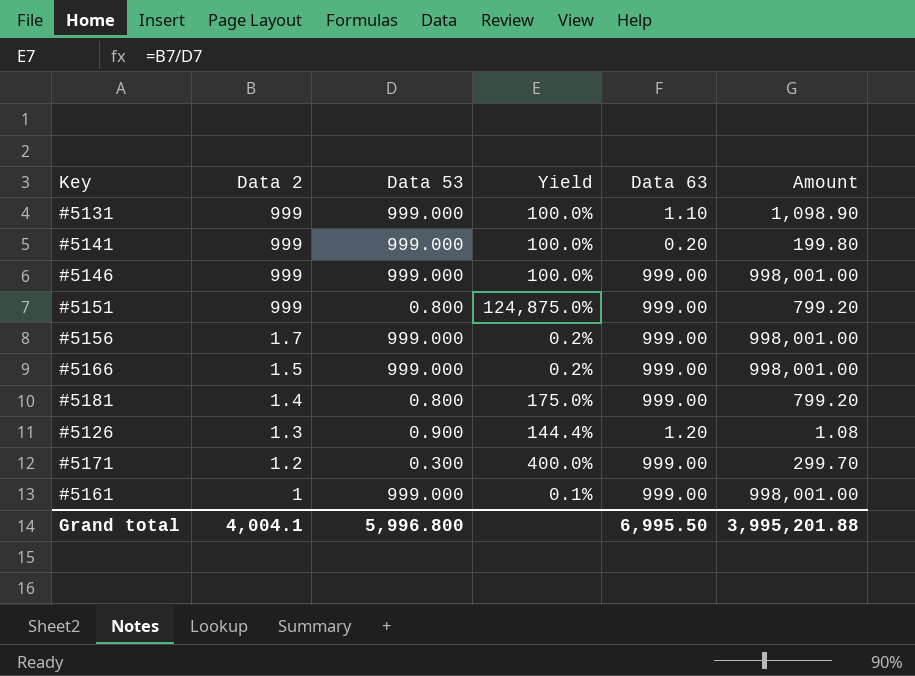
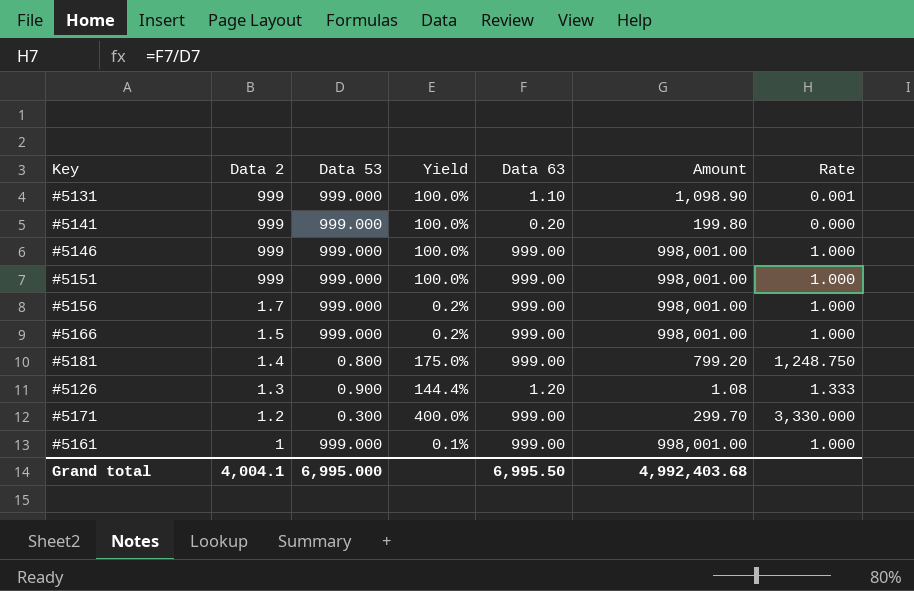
column Rate | formula: none -> [Data 63] / [Data 53]
#5151 | Data 53: 0.800 -> 999.000
#5151 | Yield: 124,875.0% -> 100.0%
#5151 | Amount: 799.20 -> 998,001.00
Grand total | Data 53: 5,996.800 -> 6,995.000
Grand total | Amount: 3,995,201.88 -> 4,992,403.68

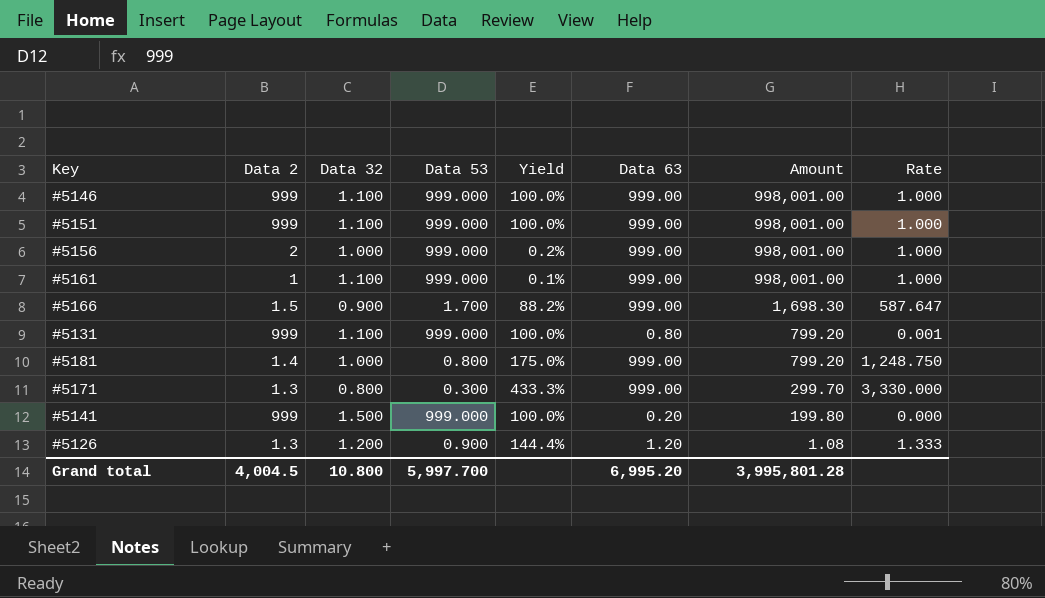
row order: Data 2 descending -> Amount descending
column Data 32 | position: none -> 3
#5156 | Data 2: 1.7 -> 2
#5166 | Data 53: 999.000 -> 1.700
#5166 | Yield: 0.2% -> 88.2%
#5166 | Amount: 998,001.00 -> 1,698.30
#5166 | Rate: 1.000 -> 587.647
#5131 | Data 63: 1.10 -> 0.80
#5131 | Amount: 1,098.90 -> 799.20
#5171 | Data 2: 1.2 -> 1.3
#5171 | Yield: 400.0% -> 433.3%
Grand total | Data 2: 4,004.1 -> 4,004.5
Grand total | Data 53: 6,995.000 -> 5,997.700
Grand total | Data 63: 6,995.50 -> 6,995.20
Grand total | Amount: 4,992,403.68 -> 3,995,801.28

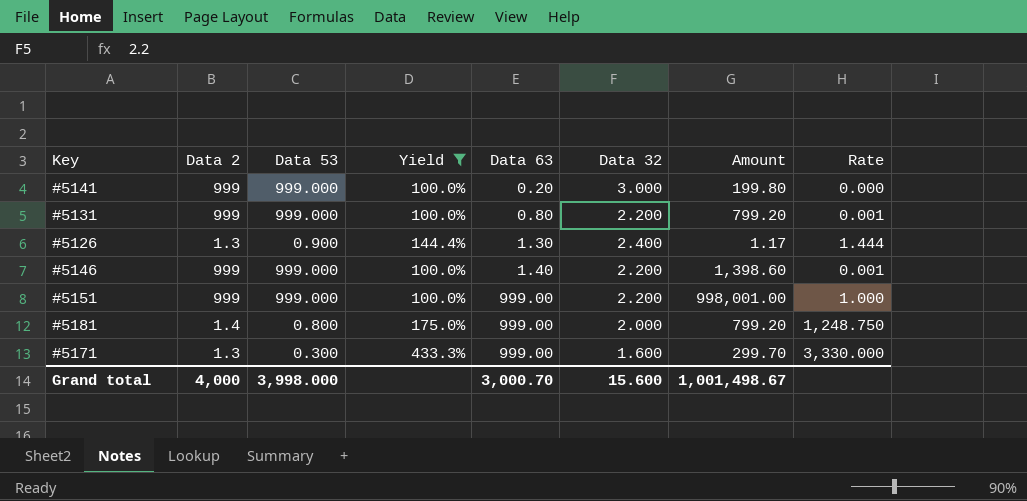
filter: none -> Yield >= 100.0%
row order: Amount descending -> Data 63 ascending
column Data 32 | position: 3 -> 6
#5141 | Data 32: 1.500 -> 3.000
#5131 | Data 32: 1.100 -> 2.200
#5126 | Data 63: 1.20 -> 1.30
#5126 | Data 32: 1.200 -> 2.400
#5126 | Amount: 1.08 -> 1.17
#5126 | Rate: 1.333 -> 1.444
#5146 | Data 63: 999.00 -> 1.40
#5146 | Data 32: 1.100 -> 2.200
#5146 | Amount: 998,001.00 -> 1,398.60
#5146 | Rate: 1.000 -> 0.001
#5151 | Data 32: 1.100 -> 2.200
#5181 | Data 32: 1.000 -> 2.000
#5171 | Data 32: 0.800 -> 1.600
Grand total | Data 2: 4,004.5 -> 4,000
Grand total | Data 53: 5,997.700 -> 3,998.000
Grand total | Data 63: 6,995.20 -> 3,000.70
Grand total | Data 32: 10.800 -> 15.600
Grand total | Amount: 3,995,801.28 -> 1,001,498.67

